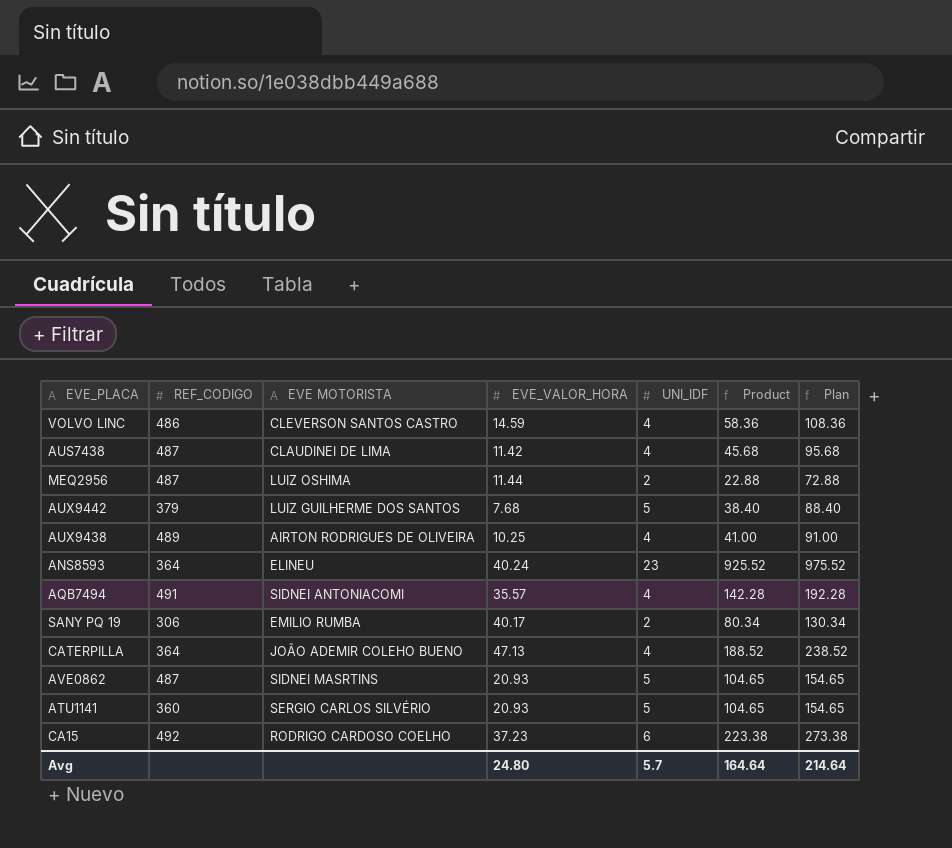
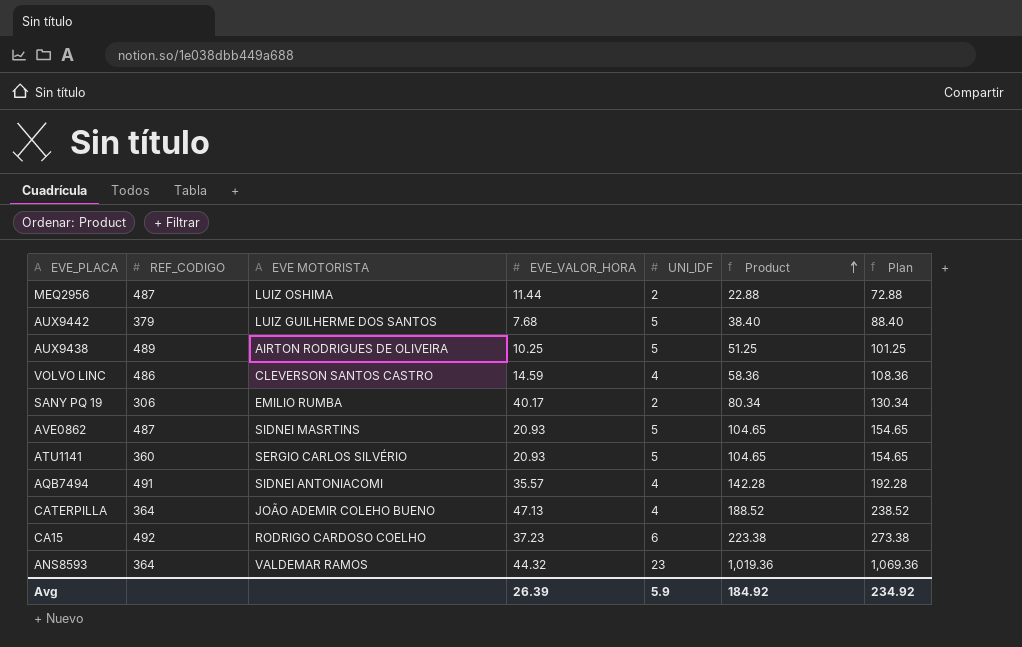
row order: none -> Product ascending
row AUS7438: 487 | CLAUDINEI DE LIMA | 11.42 | 4 | 45.68 | 95.68 -> none
AUX9438 | UNI_IDF: 4 -> 5
AUX9438 | Product: 41.00 -> 51.25
AUX9438 | Plan: 91.00 -> 101.25
ANS8593 | EVE MOTORISTA: ELINEU -> VALDEMAR RAMOS
ANS8593 | EVE_VALOR_HORA: 40.24 -> 44.32
ANS8593 | Product: 925.52 -> 1,019.36
ANS8593 | Plan: 975.52 -> 1,069.36
Avg | EVE_VALOR_HORA: 24.80 -> 26.39
Avg | UNI_IDF: 5.7 -> 5.9
Avg | Product: 164.64 -> 184.92
Avg | Plan: 214.64 -> 234.92

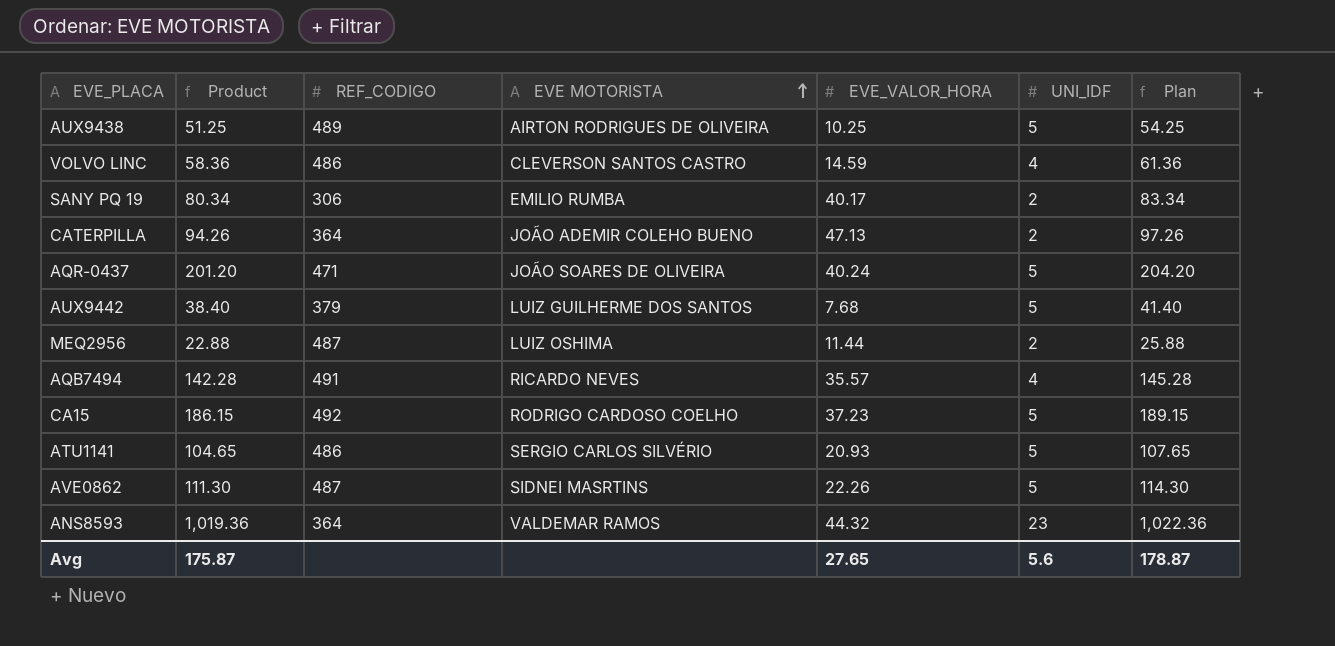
row order: Product ascending -> EVE MOTORISTA ascending
column Product | position: 6 -> 2
column Plan | formula: [Product] + 50 -> [Product] + 3
CATERPILLA | Product: 188.52 -> 94.26
CATERPILLA | UNI_IDF: 4 -> 2
row AQR-0437: none -> 201.20 | 471 | JOÃO SOARES DE OLIVEIRA | 40.24 | 5 | 204.20
AQB7494 | EVE MOTORISTA: SIDNEI ANTONIACOMI -> RICARDO NEVES
CA15 | Product: 223.38 -> 186.15
CA15 | UNI_IDF: 6 -> 5
ATU1141 | REF_CODIGO: 360 -> 486
AVE0862 | Product: 104.65 -> 111.30
AVE0862 | EVE_VALOR_HORA: 20.93 -> 22.26
Avg | Product: 184.92 -> 175.87
Avg | EVE_VALOR_HORA: 26.39 -> 27.65
Avg | UNI_IDF: 5.9 -> 5.6
Avg | Plan: 234.92 -> 178.87

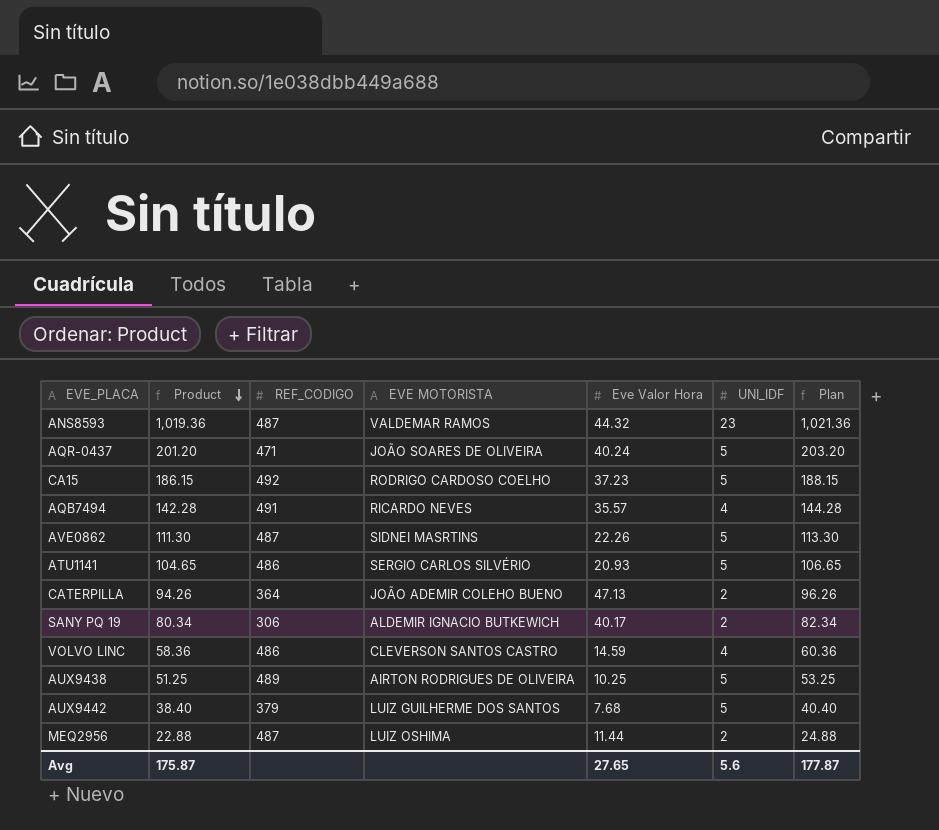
row order: EVE MOTORISTA ascending -> Product descending
column name: EVE_VALOR_HORA -> Eve Valor Hora
column Plan | formula: [Product] + 3 -> [Product] + 2
ANS8593 | REF_CODIGO: 364 -> 487
SANY PQ 19 | EVE MOTORISTA: EMILIO RUMBA -> ALDEMIR IGNACIO BUTKEWICH
Avg | Plan: 178.87 -> 177.87

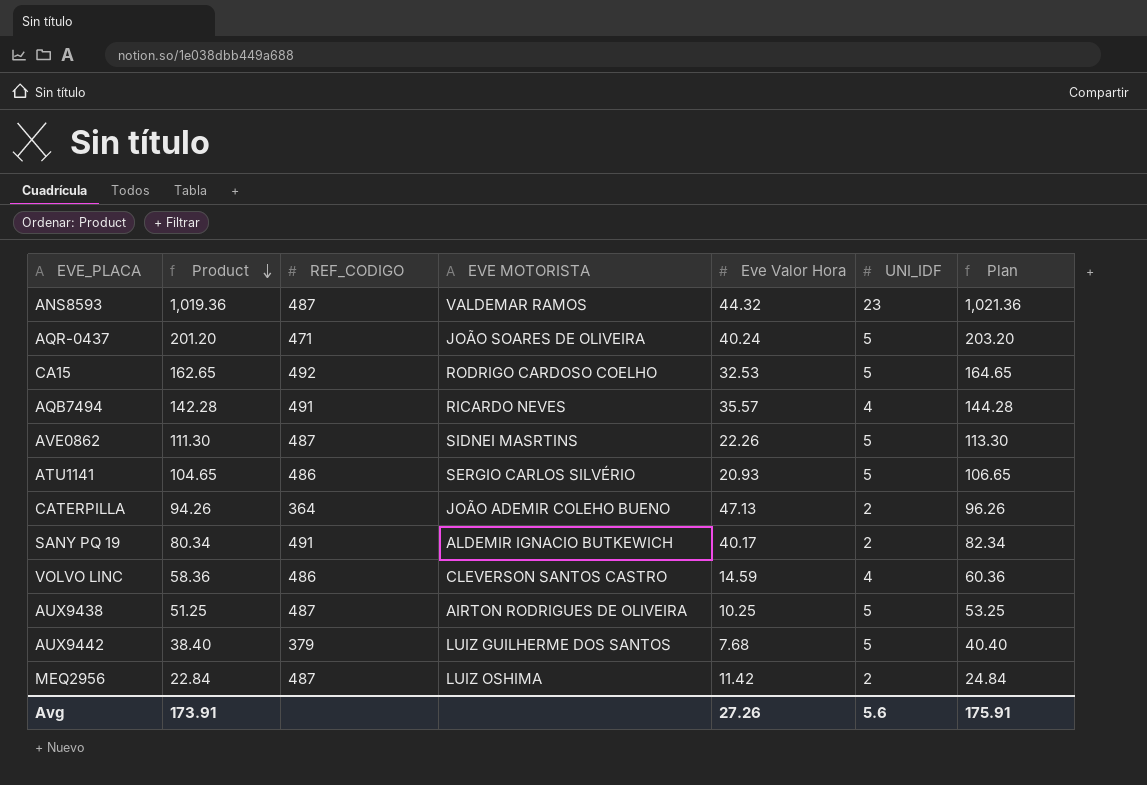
CA15 | Product: 186.15 -> 162.65
CA15 | Eve Valor Hora: 37.23 -> 32.53
CA15 | Plan: 188.15 -> 164.65
SANY PQ 19 | REF_CODIGO: 306 -> 491
AUX9438 | REF_CODIGO: 489 -> 487
MEQ2956 | Product: 22.88 -> 22.84
MEQ2956 | Eve Valor Hora: 11.44 -> 11.42
MEQ2956 | Plan: 24.88 -> 24.84
Avg | Product: 175.87 -> 173.91
Avg | Eve Valor Hora: 27.65 -> 27.26
Avg | Plan: 177.87 -> 175.91

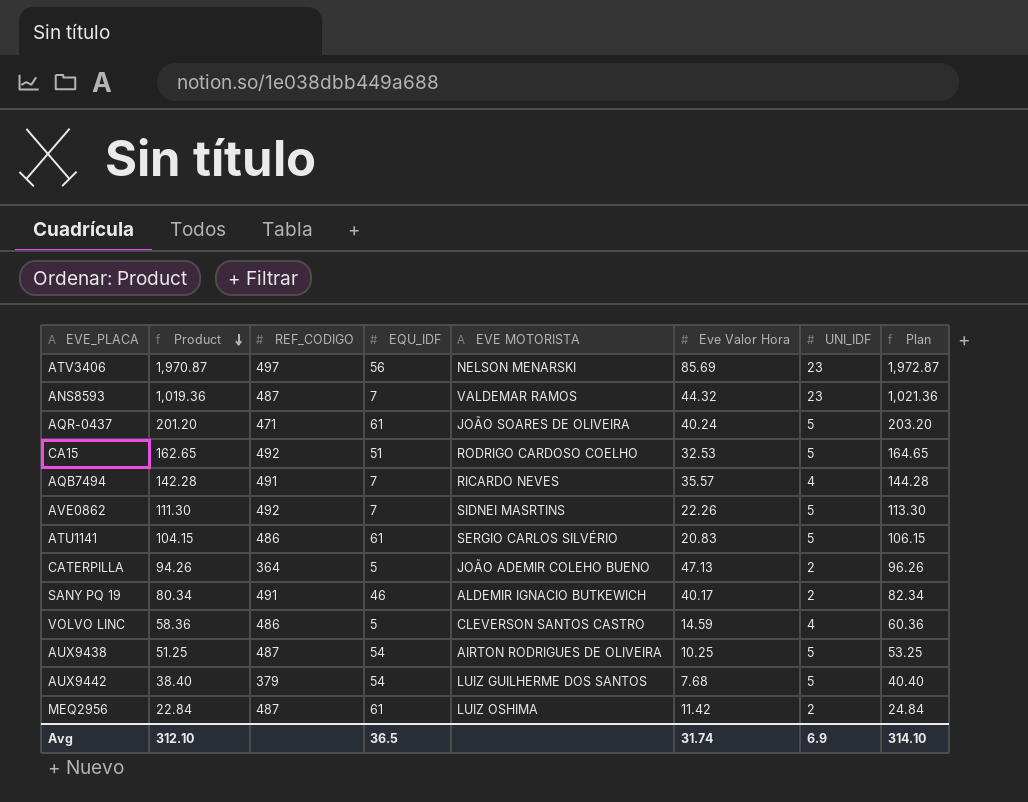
column EQU_IDF | position: none -> 4
row ATV3406: none -> 1,970.87 | 497 | 56 | NELSON MENARSKI | 85.69 | 23 | 1,972.87
AVE0862 | REF_CODIGO: 487 -> 492
ATU1141 | Product: 104.65 -> 104.15
ATU1141 | Eve Valor Hora: 20.93 -> 20.83
ATU1141 | Plan: 106.65 -> 106.15
Avg | Product: 173.91 -> 312.10
Avg | Eve Valor Hora: 27.26 -> 31.74
Avg | UNI_IDF: 5.6 -> 6.9
Avg | Plan: 175.91 -> 314.10

